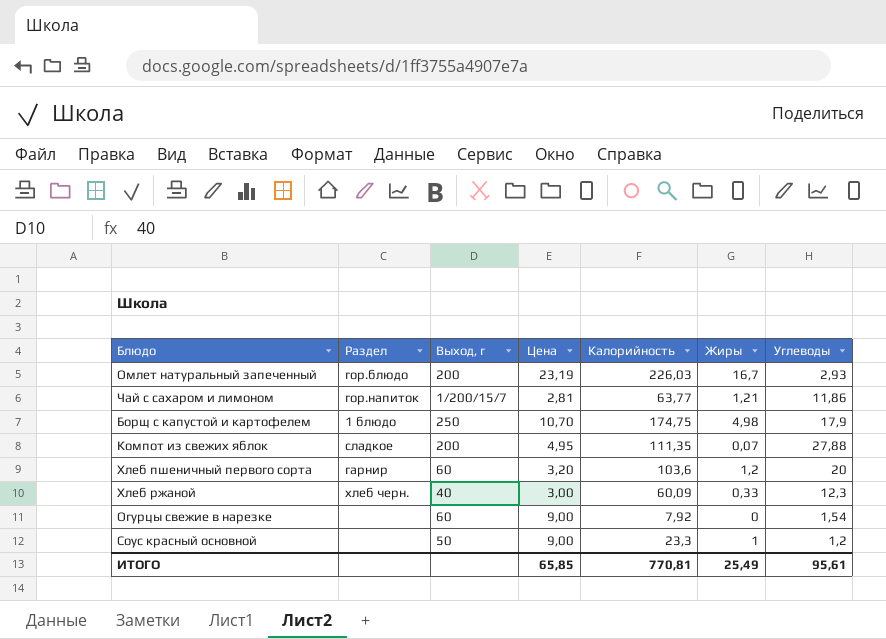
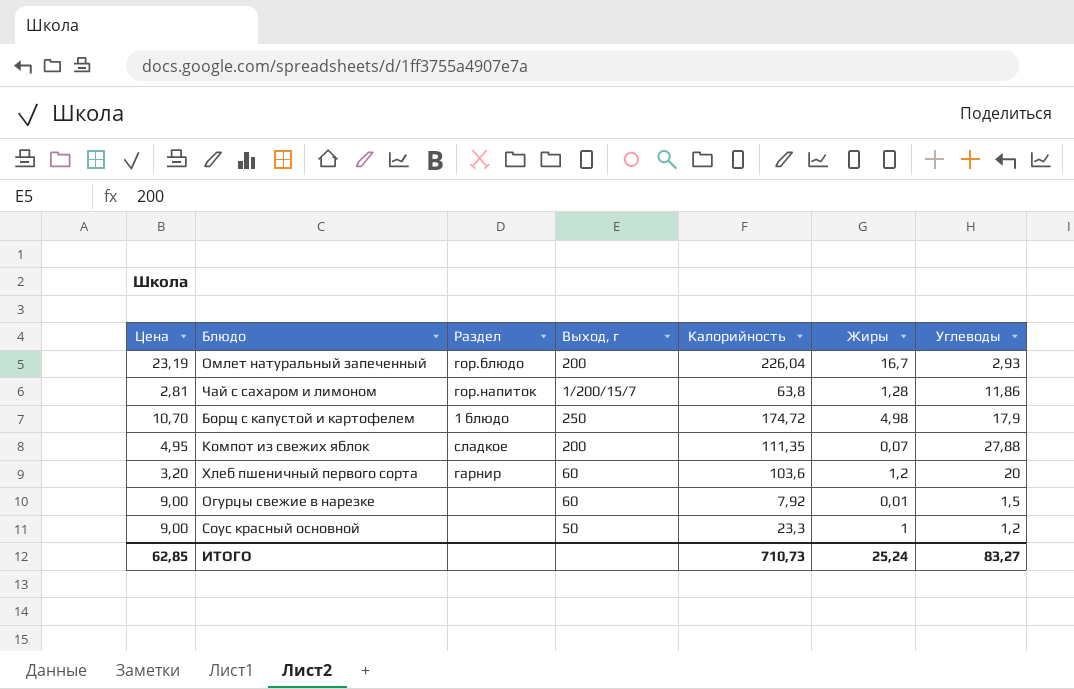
column Цена | position: 4 -> 1
row Хлеб ржаной: хлеб черн. | 40 | 3,00 | 60,09 | 0,33 | 12,3 -> none
Омлет натуральный запеченный | Калорийность: 226,03 -> 226,04
Чай с сахаром и лимоном | Калорийность: 63,77 -> 63,8
Чай с сахаром и лимоном | Жиры: 1,21 -> 1,28
Борщ с капустой и картофелем | Калорийность: 174,75 -> 174,72
Огурцы свежие в нарезке | Жиры: 0 -> 0,01
Огурцы свежие в нарезке | Углеводы: 1,54 -> 1,5
ИТОГО | Цена: 65,85 -> 62,85
ИТОГО | Калорийность: 770,81 -> 710,73
ИТОГО | Жиры: 25,49 -> 25,24
ИТОГО | Углеводы: 95,61 -> 83,27

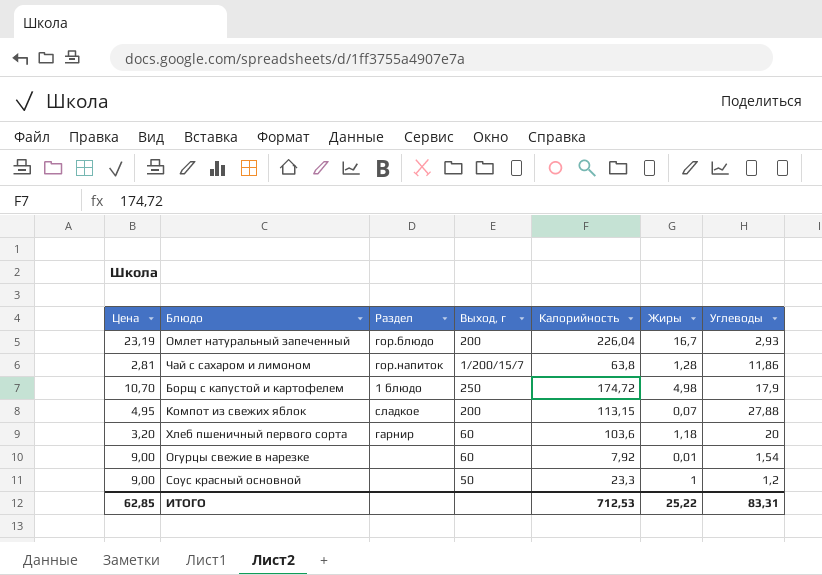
Компот из свежих яблок | Калорийность: 111,35 -> 113,15
Хлеб пшеничный первого сорта | Жиры: 1,2 -> 1,18
Огурцы свежие в нарезке | Углеводы: 1,5 -> 1,54
ИТОГО | Калорийность: 710,73 -> 712,53
ИТОГО | Жиры: 25,24 -> 25,22
ИТОГО | Углеводы: 83,27 -> 83,31

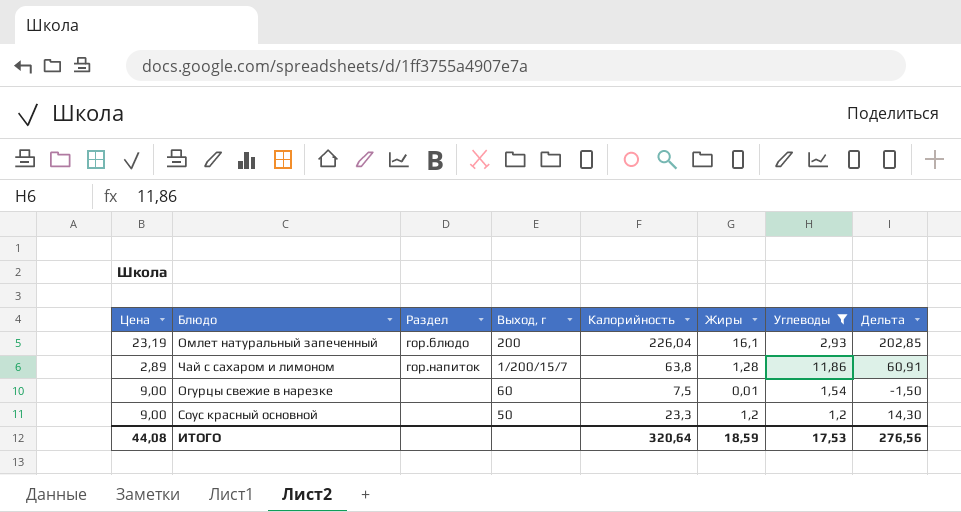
filter: none -> Углеводы <= 11,86
column Дельта | formula: none -> [Калорийность] - [Цена]
Омлет натуральный запеченный | Жиры: 16,7 -> 16,1
Чай с сахаром и лимоном | Цена: 2,81 -> 2,89
Огурцы свежие в нарезке | Калорийность: 7,92 -> 7,5
Соус красный основной | Жиры: 1 -> 1,2
ИТОГО | Цена: 62,85 -> 44,08
ИТОГО | Калорийность: 712,53 -> 320,64
ИТОГО | Жиры: 25,22 -> 18,59
ИТОГО | Углеводы: 83,31 -> 17,53

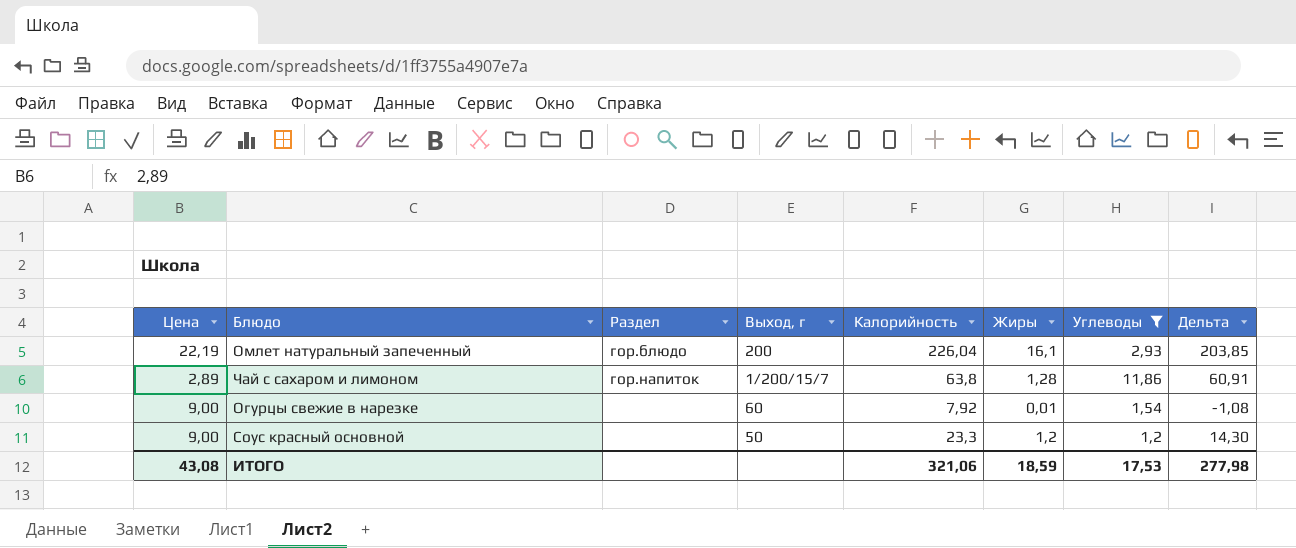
Омлет натуральный запеченный | Цена: 23,19 -> 22,19
Омлет натуральный запеченный | Дельта: 202,85 -> 203,85
Огурцы свежие в нарезке | Калорийность: 7,5 -> 7,92
Огурцы свежие в нарезке | Дельта: -1,50 -> -1,08
ИТОГО | Цена: 44,08 -> 43,08
ИТОГО | Калорийность: 320,64 -> 321,06
ИТОГО | Дельта: 276,56 -> 277,98

